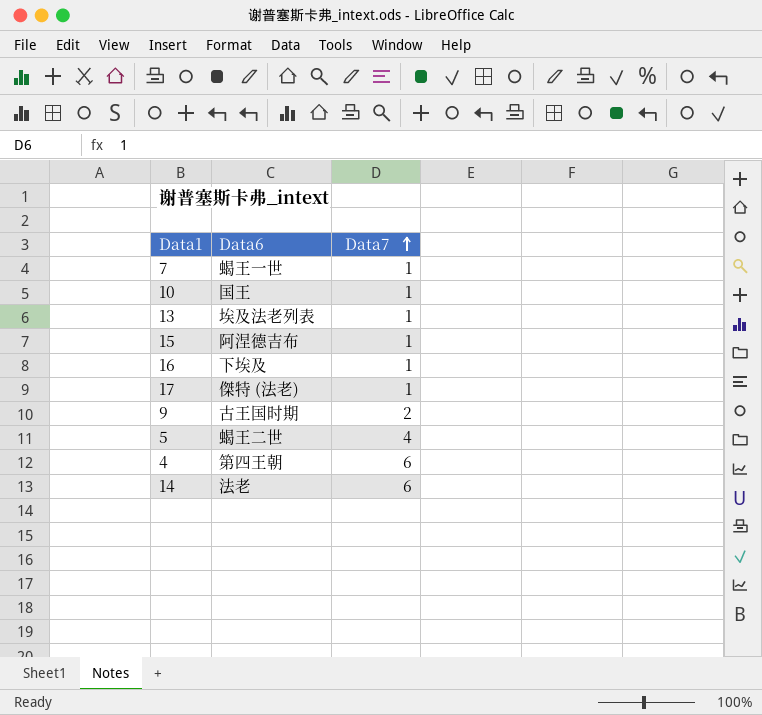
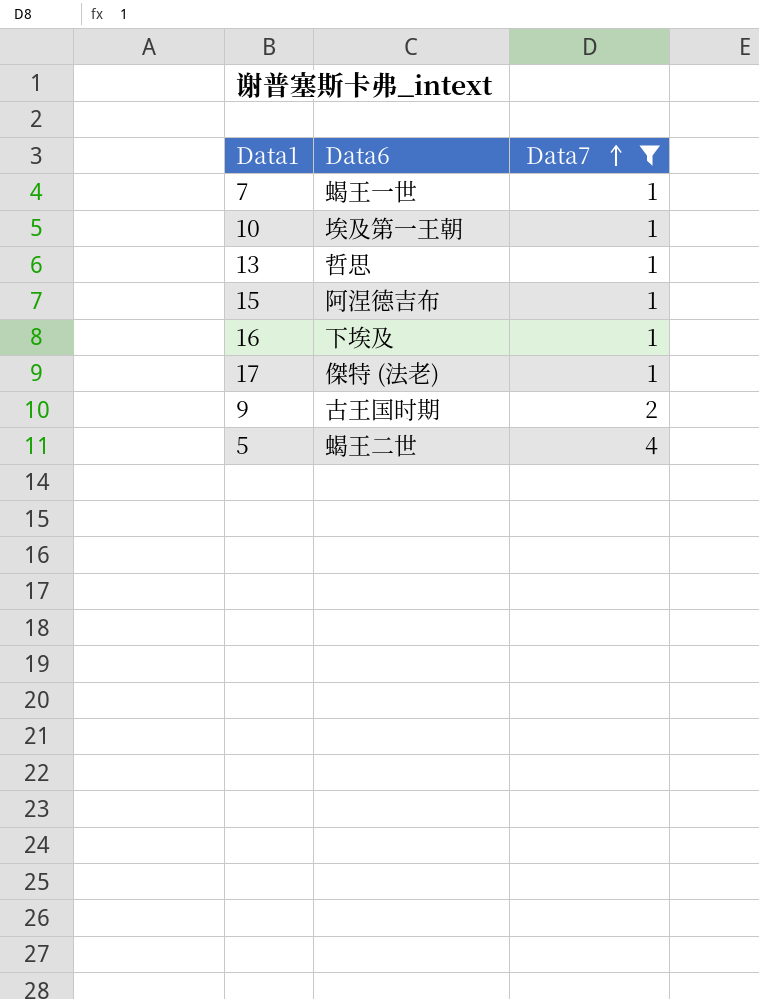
filter: none -> Data7 != 6
10 | Data6: 国王 -> 埃及第一王朝
13 | Data6: 埃及法老列表 -> 哲思

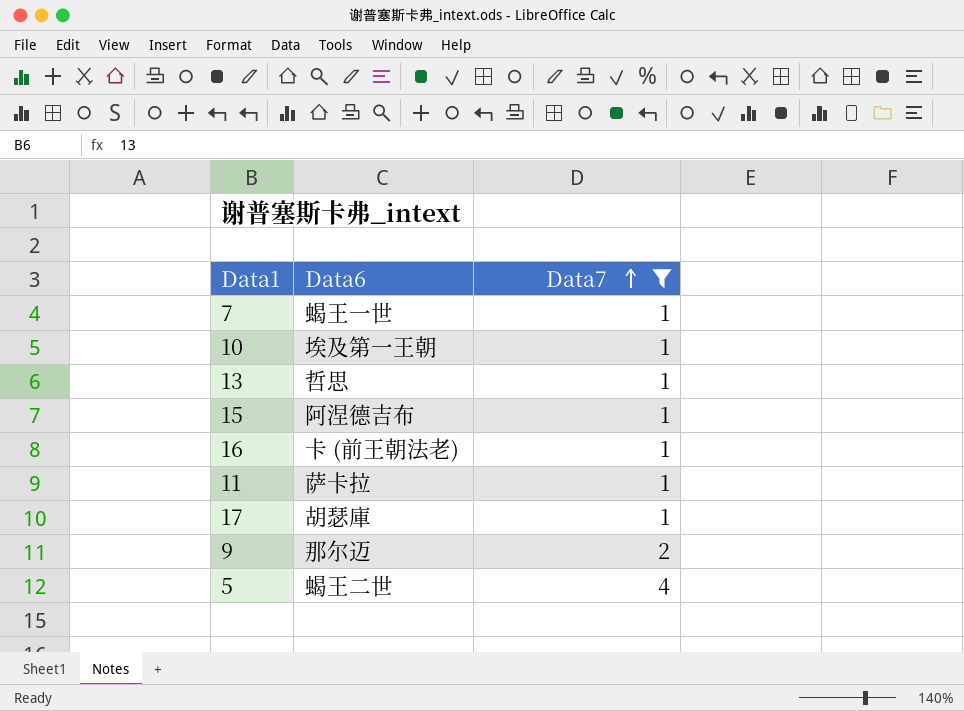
16 | Data6: 下埃及 -> 卡 (前王朝法老)
row 11: none -> 萨卡拉 | 1
17 | Data6: 傑特 (法老) -> 胡瑟庫
9 | Data6: 古王国时期 -> 那尔迈

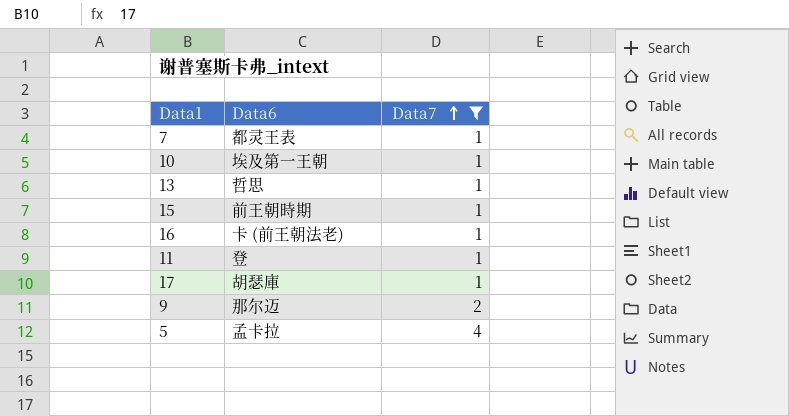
7 | Data6: 蝎王一世 -> 都灵王表
15 | Data6: 阿涅德吉布 -> 前王朝時期
11 | Data6: 萨卡拉 -> 登
5 | Data6: 蝎王二世 -> 孟卡拉

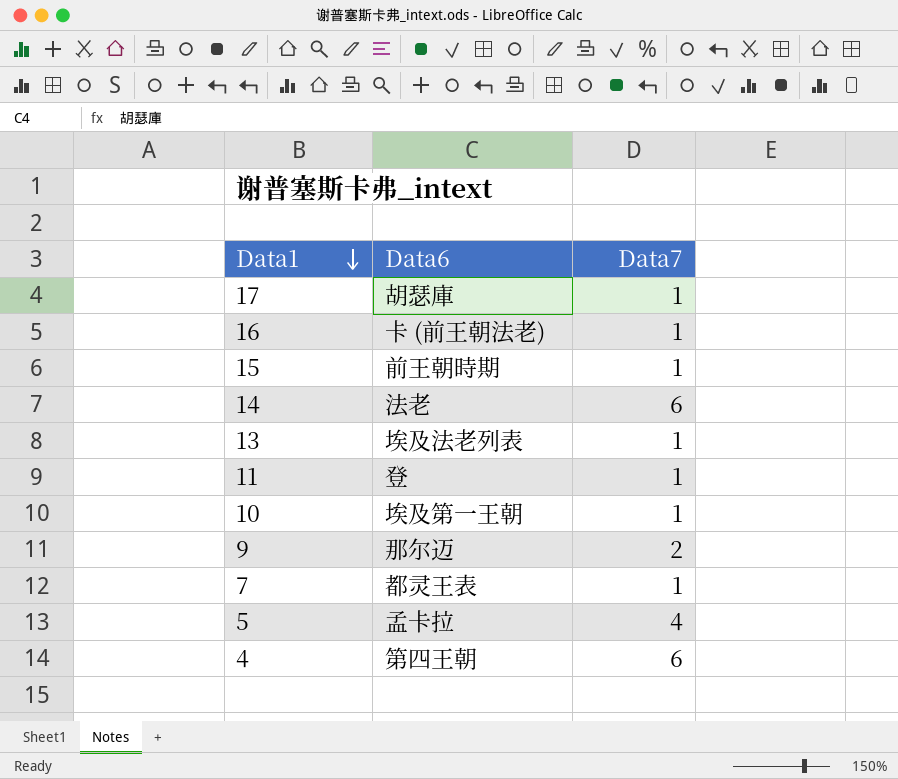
filter: Data7 != 6 -> none
row order: Data7 ascending -> Data1 descending
13 | Data6: 哲思 -> 埃及法老列表

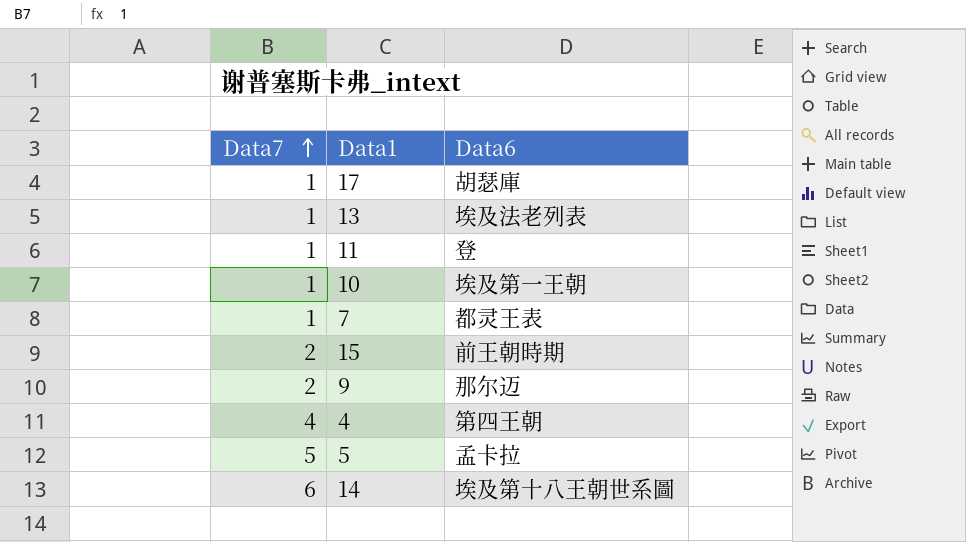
row order: Data1 descending -> Data7 ascending
column Data7 | position: 3 -> 1
row 16: 卡 (前王朝法老) | 1 -> none
15 | Data7: 1 -> 2
4 | Data7: 6 -> 4
5 | Data7: 4 -> 5
14 | Data6: 法老 -> 埃及第十八王朝世系圖

